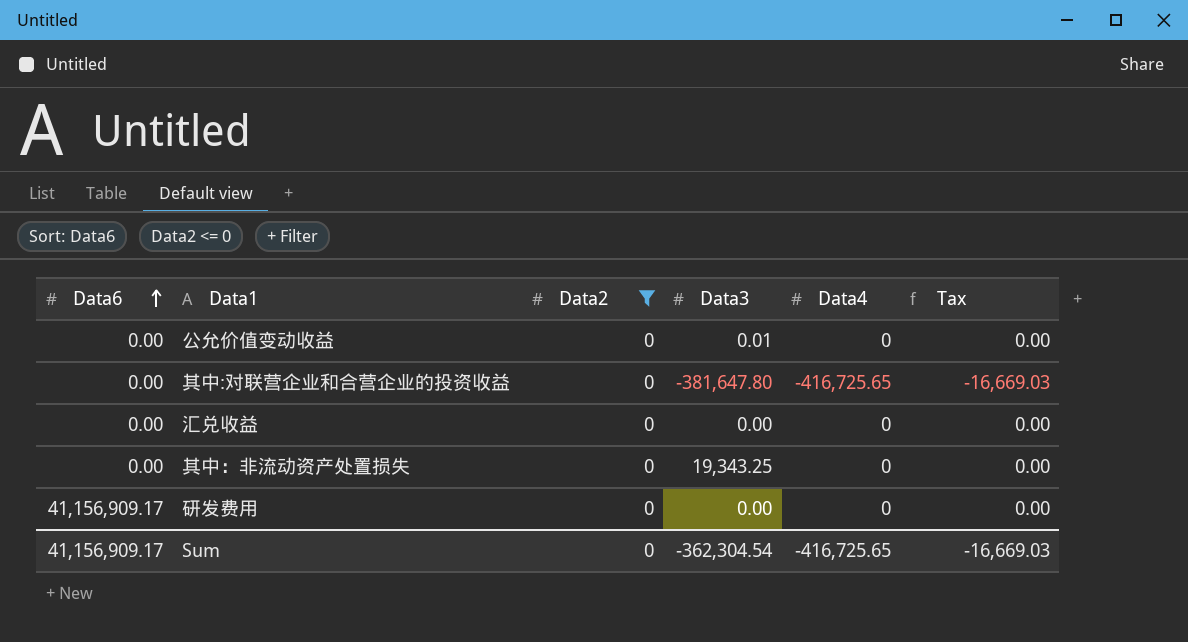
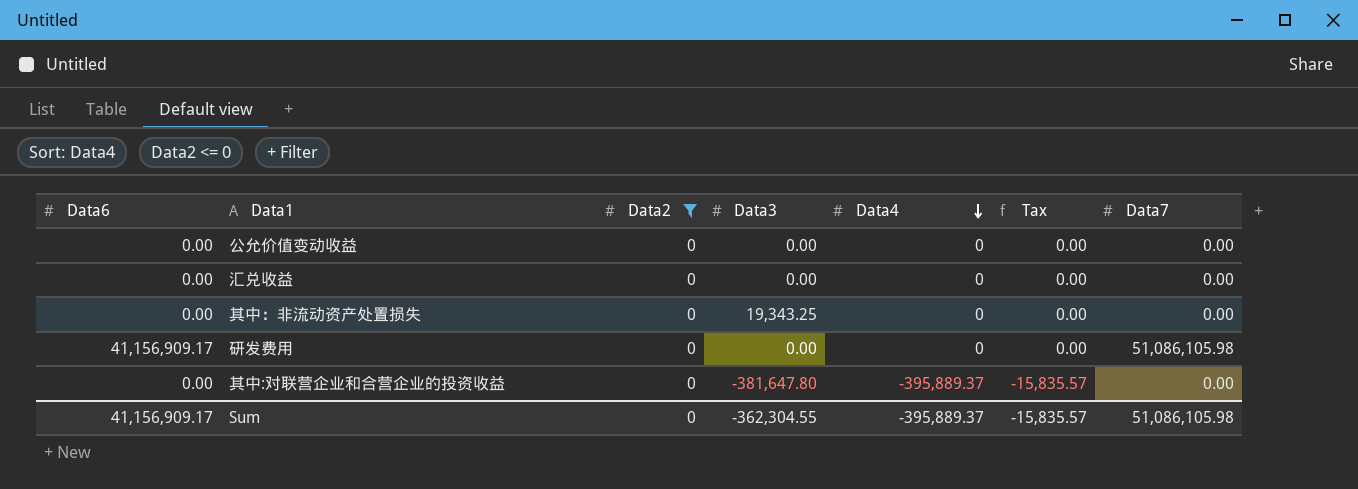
row order: Data6 ascending -> Data4 descending
column Data7 | position: none -> 7
公允价值变动收益 | Data3: 0.01 -> 0.00
其中:对联营企业和合营企业的投资收益 | Data4: -416,725.65 -> -395,889.37
其中:对联营企业和合营企业的投资收益 | Tax: -16,669.03 -> -15,835.57
Sum | Data3: -362,304.54 -> -362,304.55
Sum | Data4: -416,725.65 -> -395,889.37
Sum | Tax: -16,669.03 -> -15,835.57

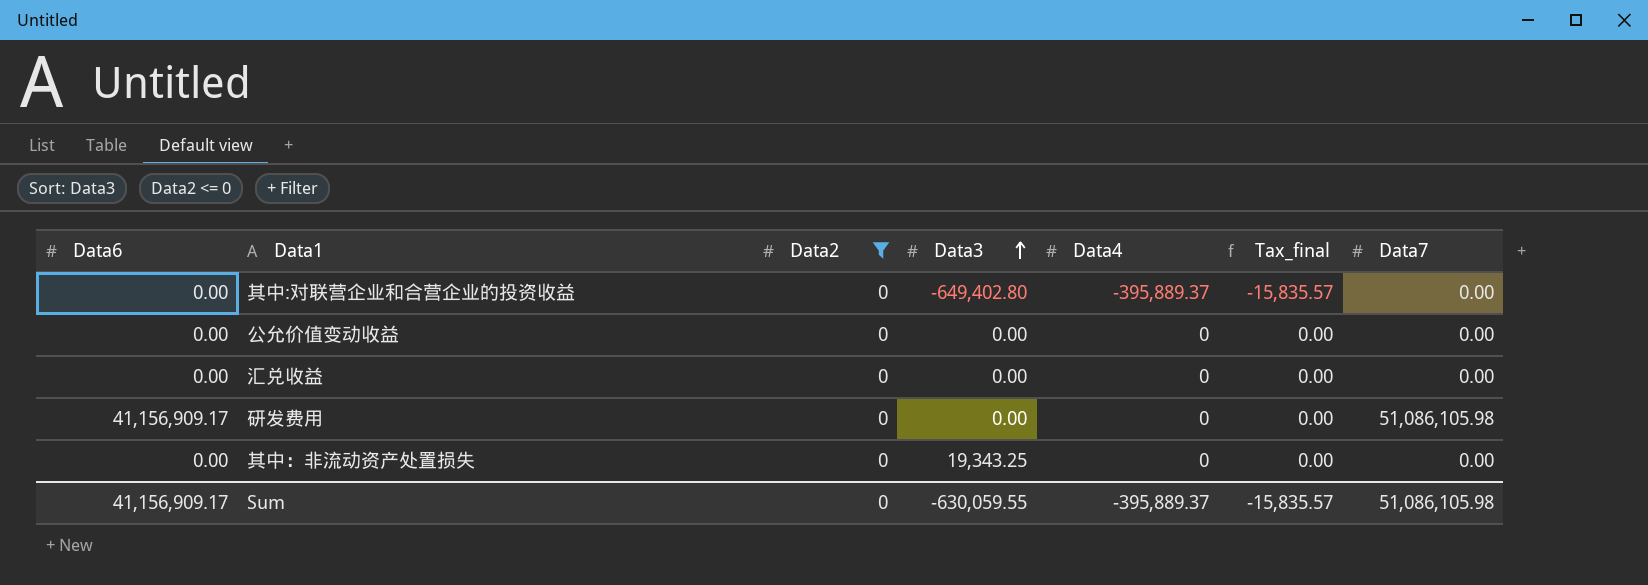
row order: Data4 descending -> Data3 ascending
column name: Tax -> Tax_final
其中:对联营企业和合营企业的投资收益 | Data3: -381,647.80 -> -649,402.80
Sum | Data3: -362,304.55 -> -630,059.55

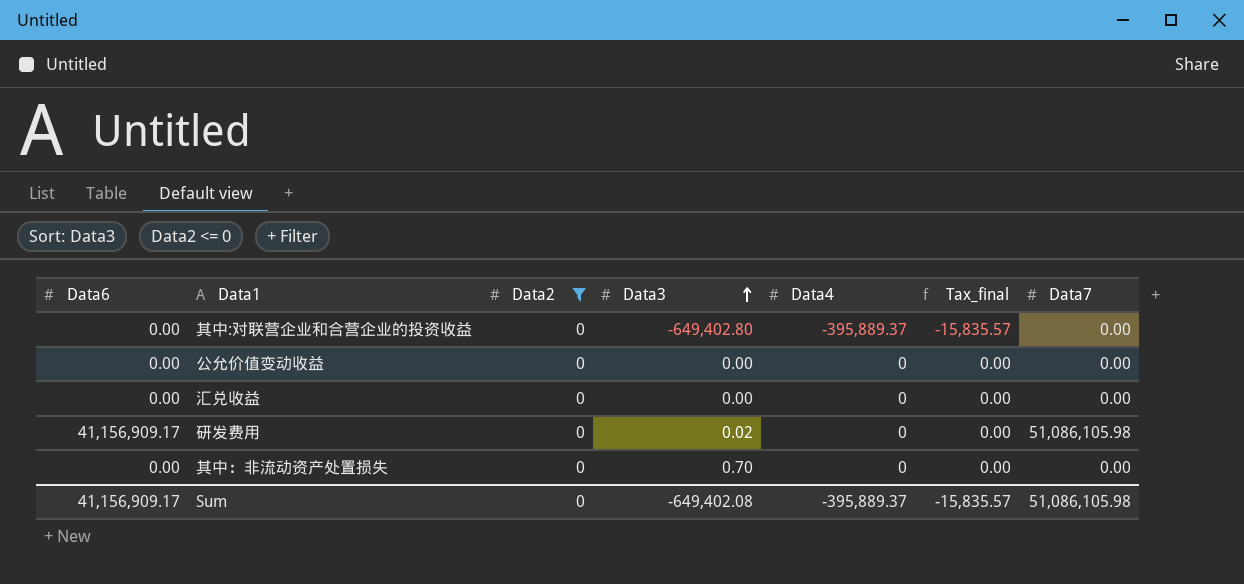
研发费用 | Data3: 0.00 -> 0.02
其中：非流动资产处置损失 | Data3: 19,343.25 -> 0.70
Sum | Data3: -630,059.55 -> -649,402.08

